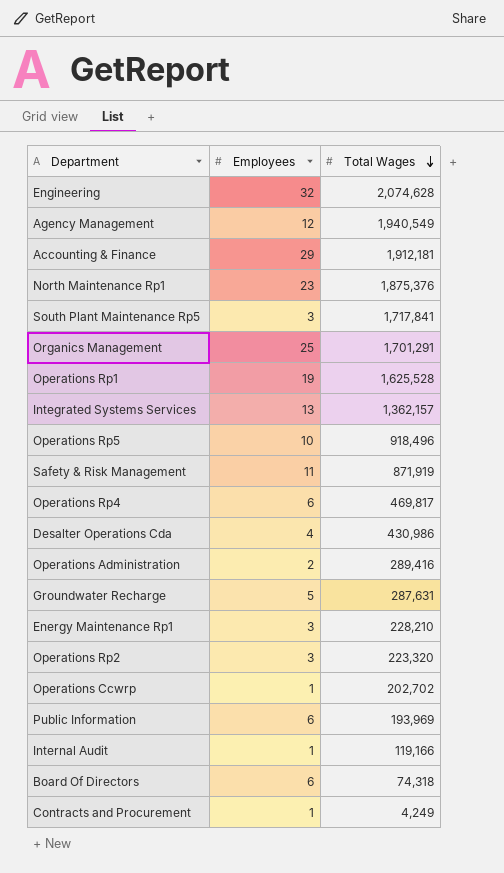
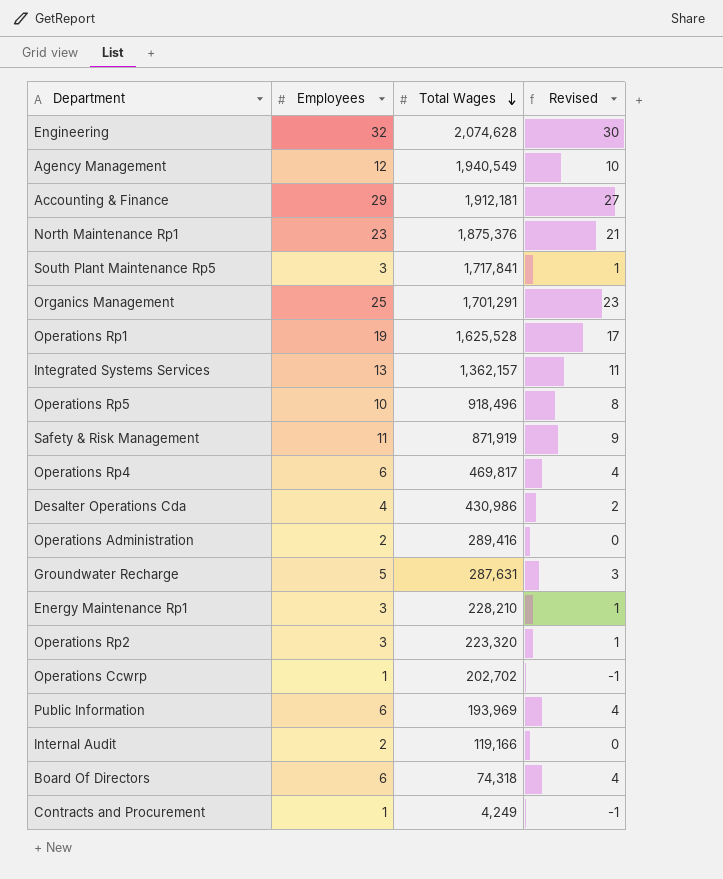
column Revised | formula: none -> [Employees] - 2
Internal Audit | Employees: 1 -> 2

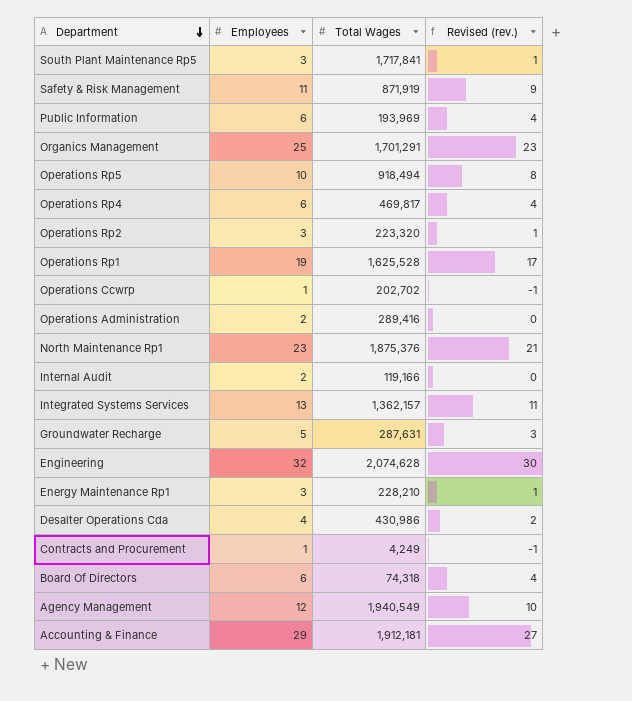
row order: Total Wages descending -> Department descending
column name: Revised -> Revised (rev.)
Operations Rp5 | Total Wages: 918,496 -> 918,494

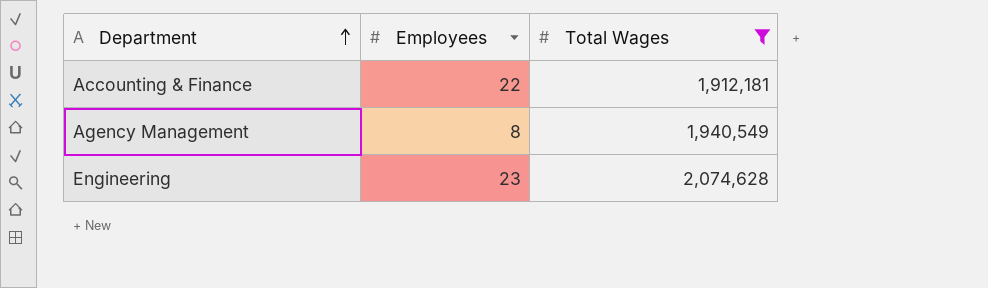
filter: none -> Total Wages >= 1,912,181
row order: Department descending -> Department ascending
column Revised (rev.) | formula: [Employees] - 2 -> none
Accounting & Finance | Employees: 29 -> 22
Agency Management | Employees: 12 -> 8
Engineering | Employees: 32 -> 23

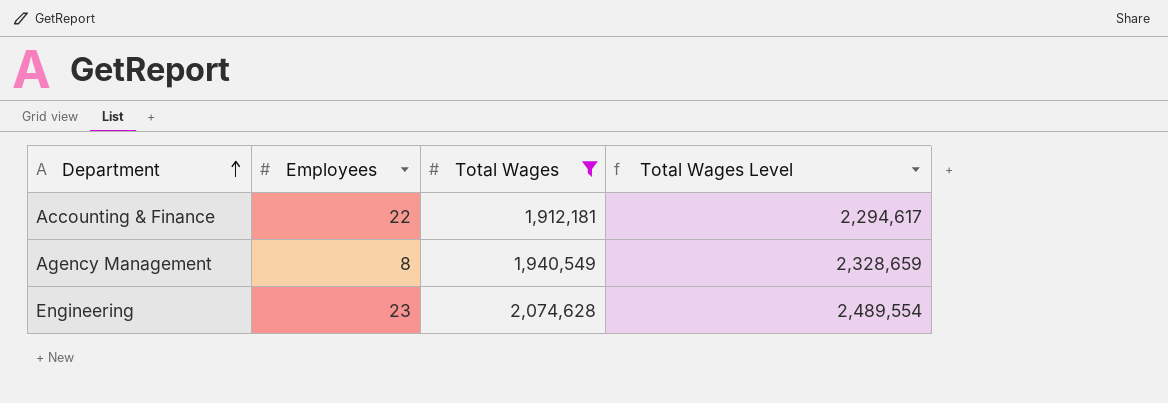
column Total Wages Level | formula: none -> [Total Wages] * 1.2

